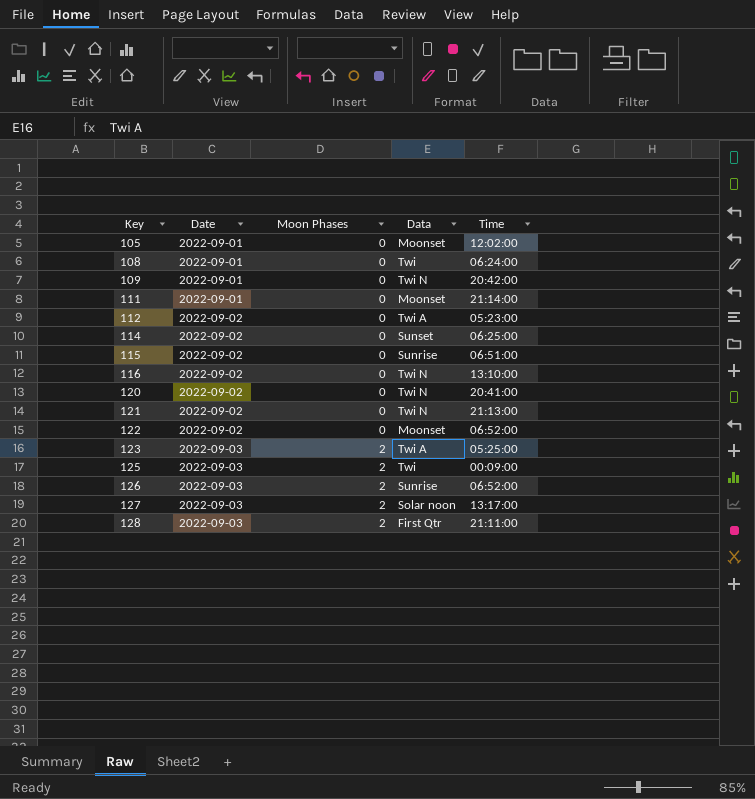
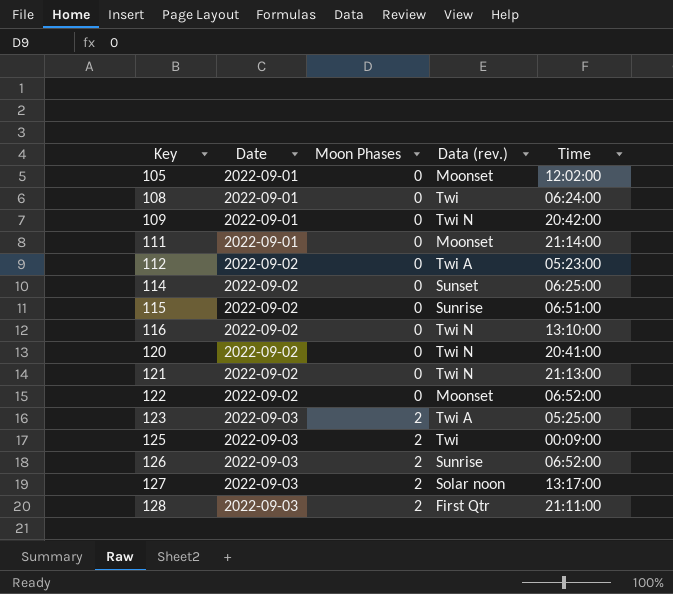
column name: Data -> Data (rev.)

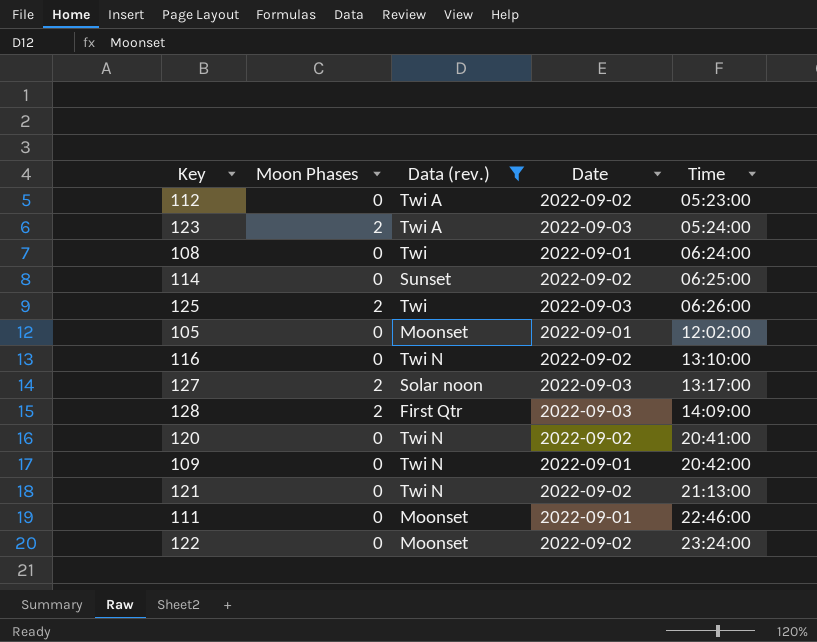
filter: none -> Data (rev.) != Sunrise
row order: Key ascending -> Time ascending
column Date | position: 2 -> 4
123 | Time: 05:25:00 -> 05:24:00
125 | Time: 00:09:00 -> 06:26:00
128 | Time: 21:11:00 -> 14:09:00
111 | Time: 21:14:00 -> 22:46:00
122 | Time: 06:52:00 -> 23:24:00

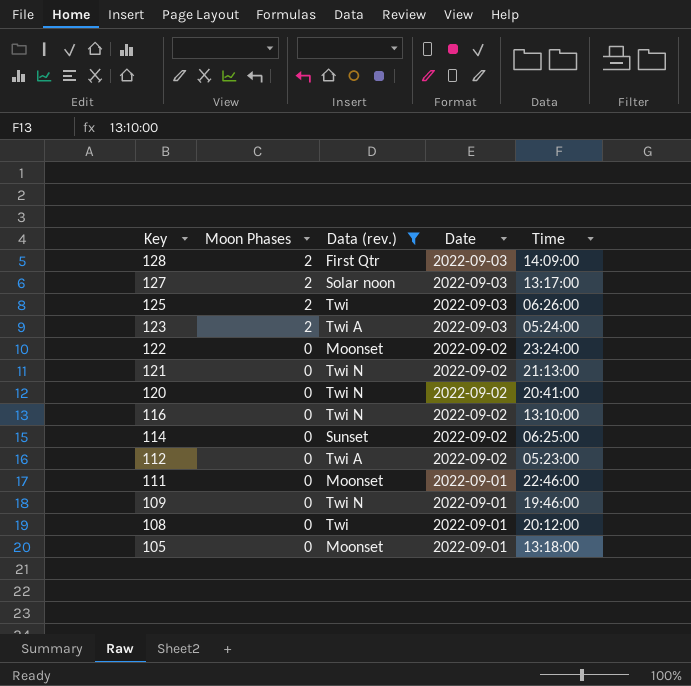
row order: Time ascending -> Key descending
109 | Time: 20:42:00 -> 19:46:00
108 | Time: 06:24:00 -> 20:12:00
105 | Time: 12:02:00 -> 13:18:00

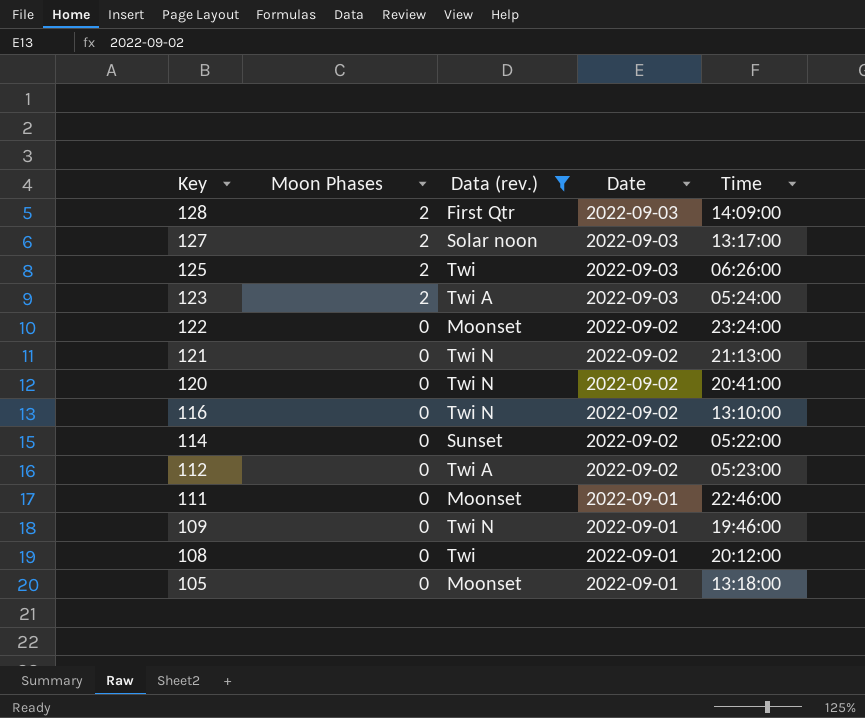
114 | Time: 06:25:00 -> 05:22:00

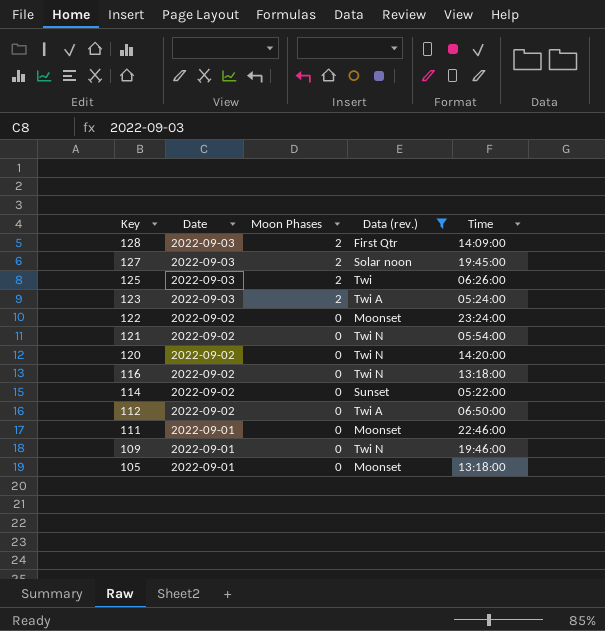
column Date | position: 4 -> 2
row 108: 0 | Twi | 2022-09-01 | 20:12:00 -> none
127 | Time: 13:17:00 -> 19:45:00
121 | Time: 21:13:00 -> 05:54:00
120 | Time: 20:41:00 -> 14:20:00
116 | Time: 13:10:00 -> 13:18:00
112 | Time: 05:23:00 -> 06:50:00

